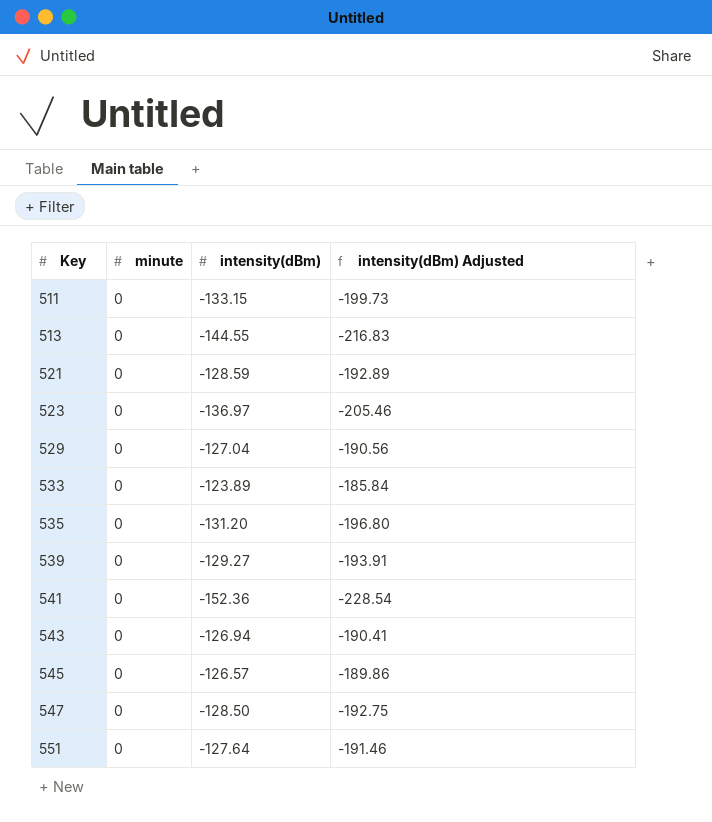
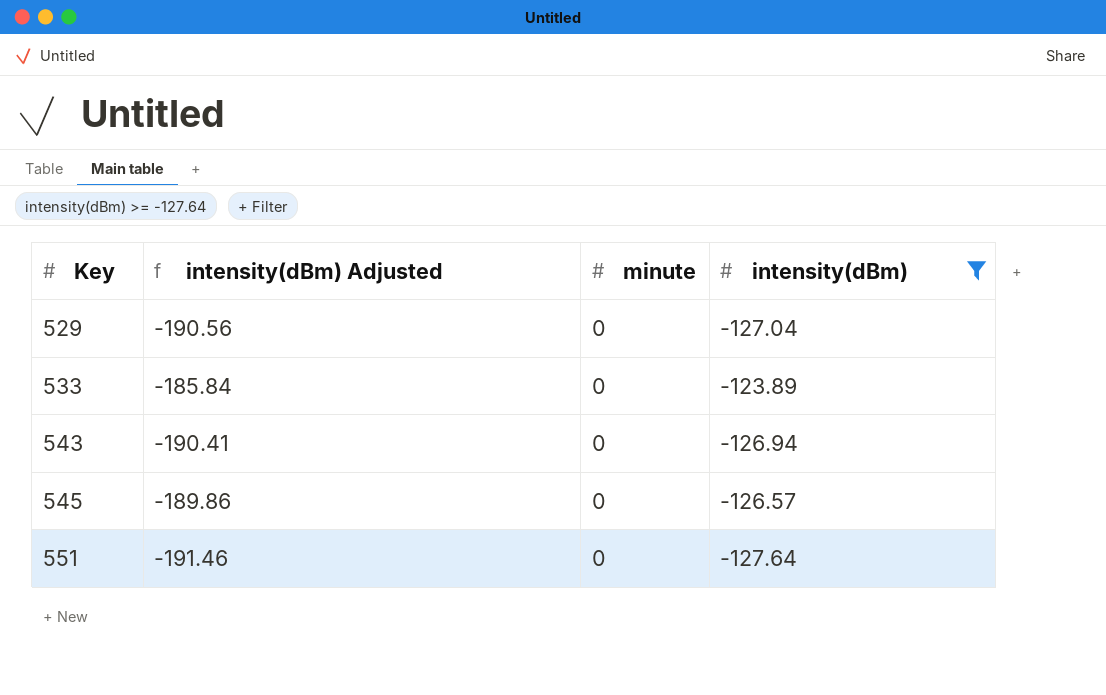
filter: none -> intensity(dBm) >= -127.64
column intensity(dBm) Adjusted | position: 4 -> 2

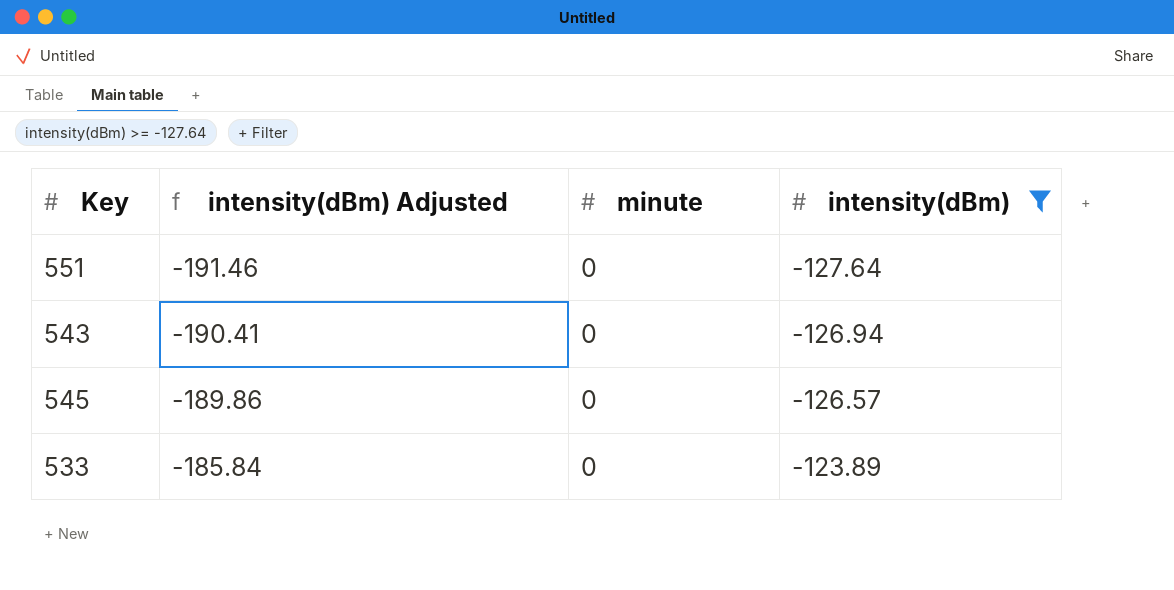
row order: Key ascending -> intensity(dBm) Adjusted ascending
row 529: -190.56 | 0 | -127.04 -> none

